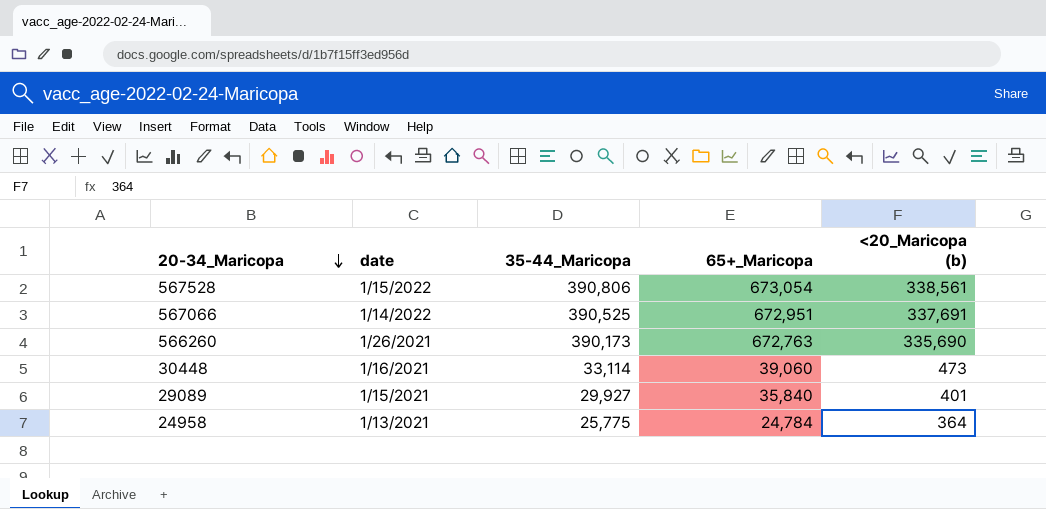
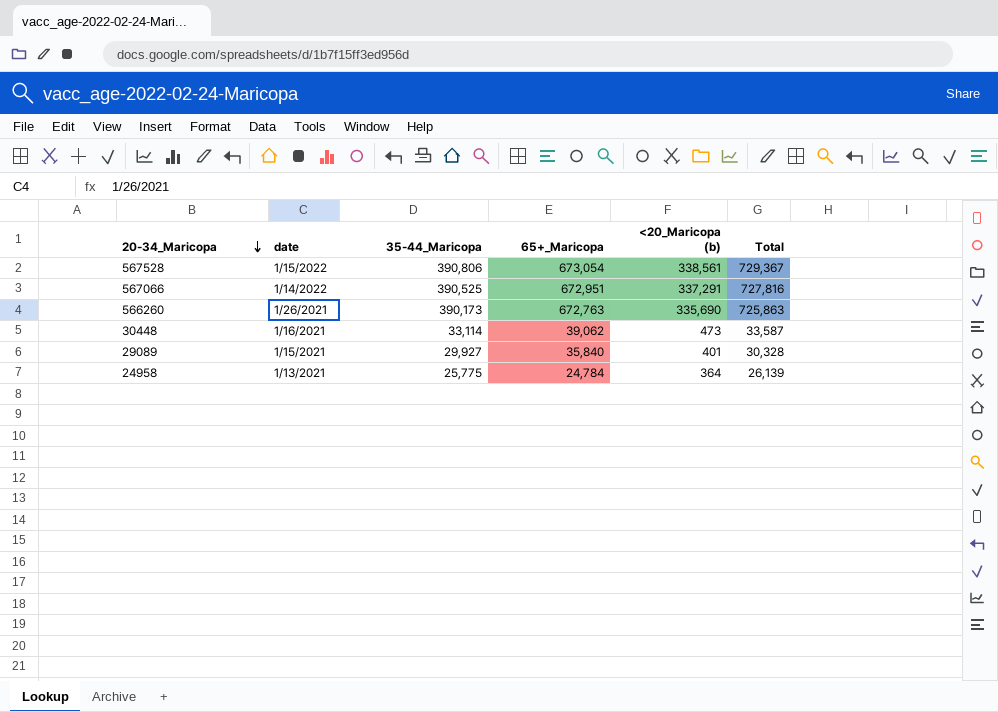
column Total | formula: none -> [35-44_Maricopa] + [<20_Maricopa (b)]
567066 | <20_Maricopa (b): 337,691 -> 337,291
30448 | 65+_Maricopa: 39,060 -> 39,062

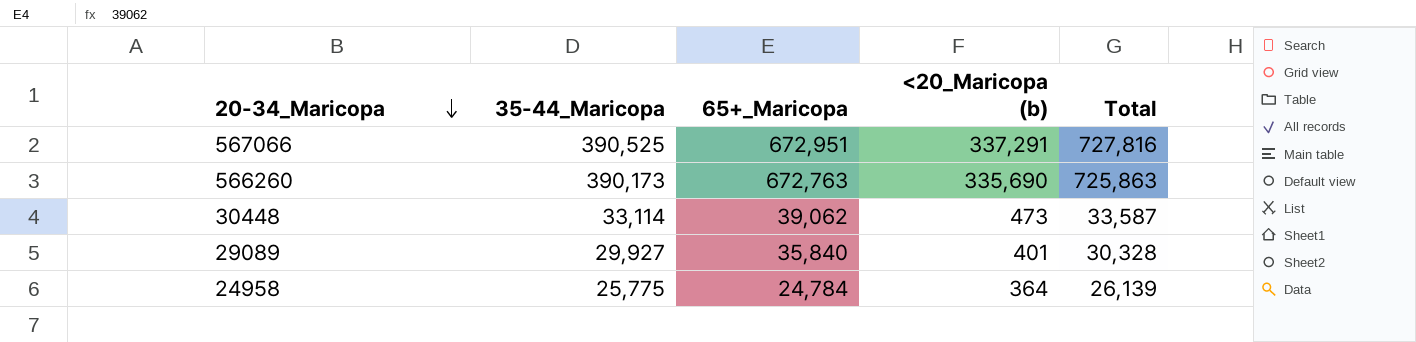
column date | position: 2 -> none
row 567528: 1/15/2022 | 390,806 | 673,054 | 338,561 | 729,367 -> none

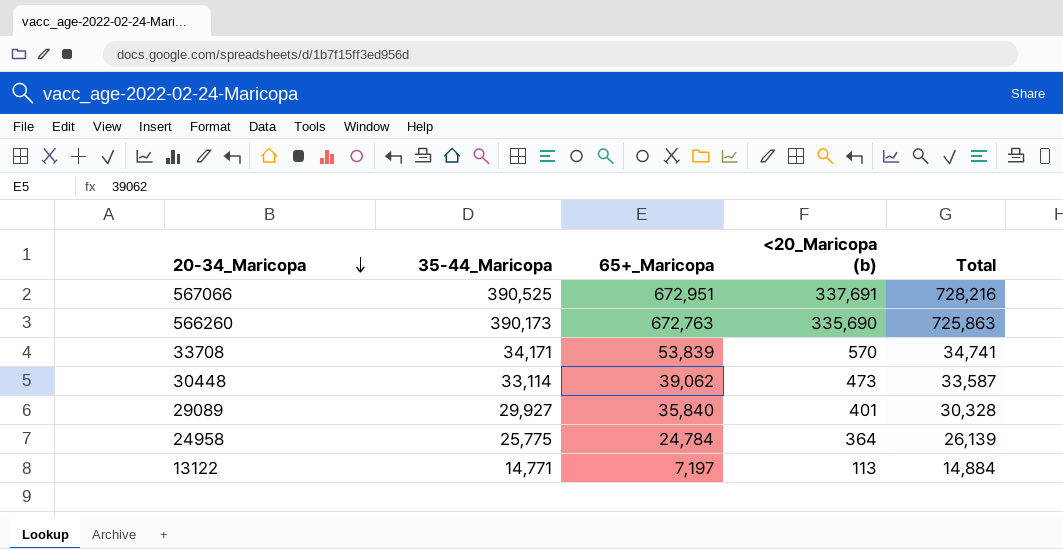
567066 | <20_Maricopa (b): 337,291 -> 337,691
567066 | Total: 727,816 -> 728,216
row 33708: none -> 34,171 | 53,839 | 570 | 34,741
row 13122: none -> 14,771 | 7,197 | 113 | 14,884

